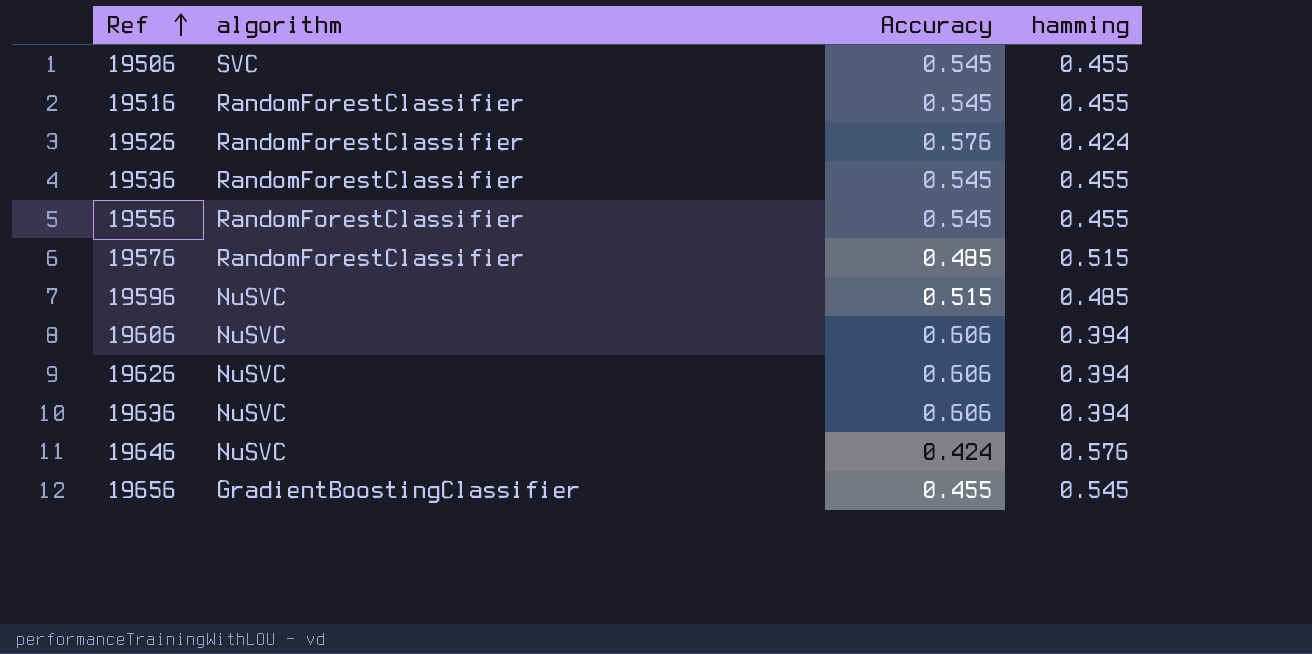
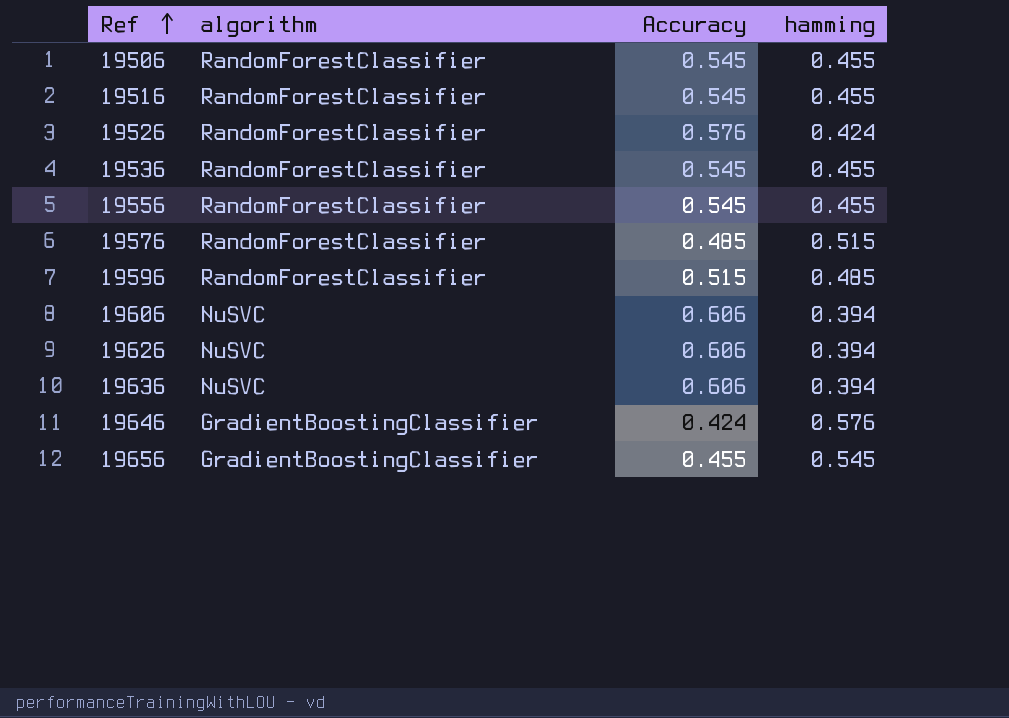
19506 | algorithm: SVC -> RandomForestClassifier
19596 | algorithm: NuSVC -> RandomForestClassifier
19646 | algorithm: NuSVC -> GradientBoostingClassifier

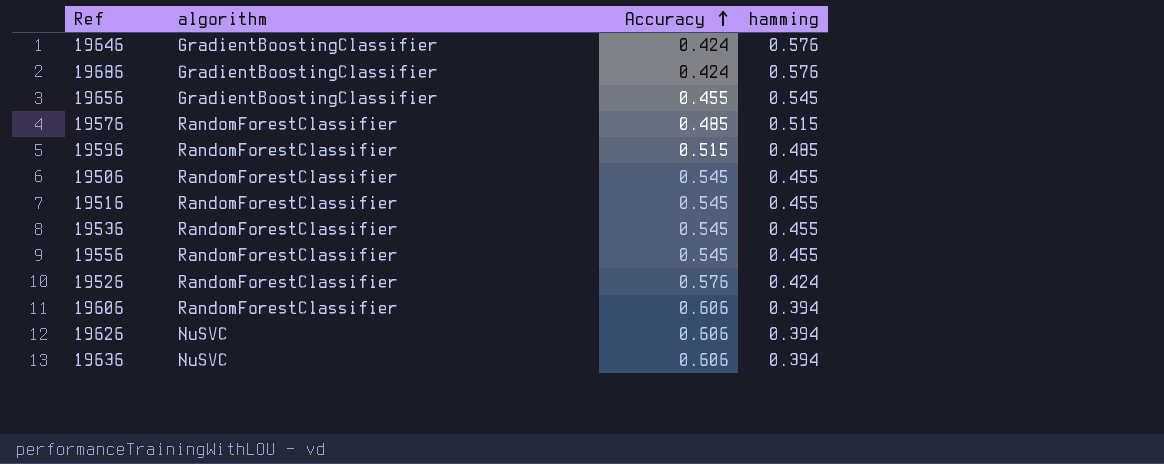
row order: Ref ascending -> Accuracy ascending
row 19686: none -> GradientBoostingClassifier | 0.424 | 0.576
19606 | algorithm: NuSVC -> RandomForestClassifier

